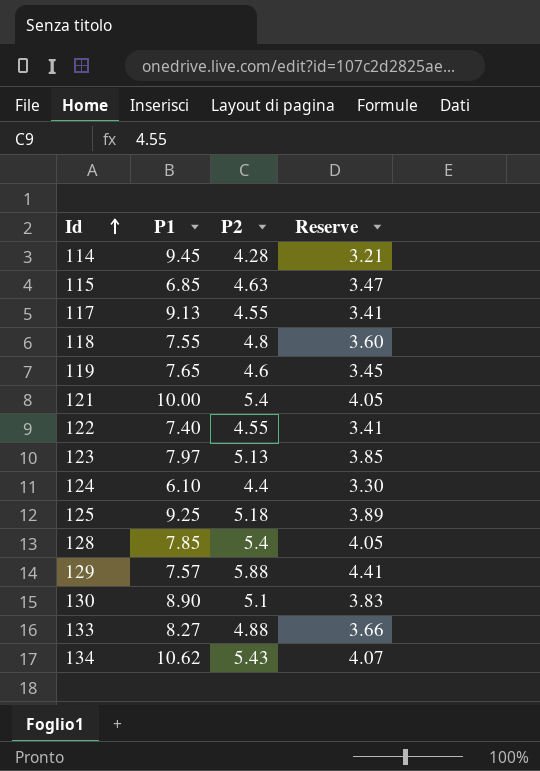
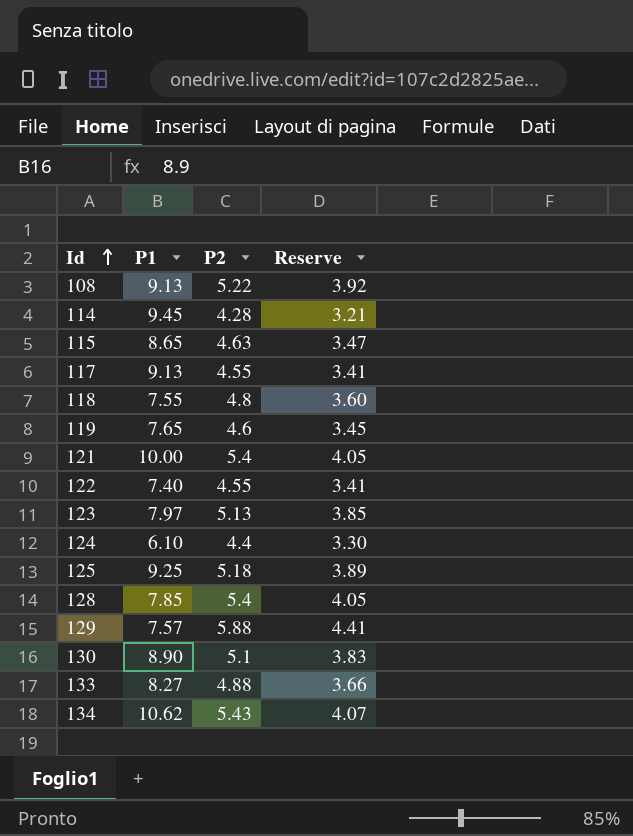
row 108: none -> 9.13 | 5.22 | 3.92
115 | P1: 6.85 -> 8.65

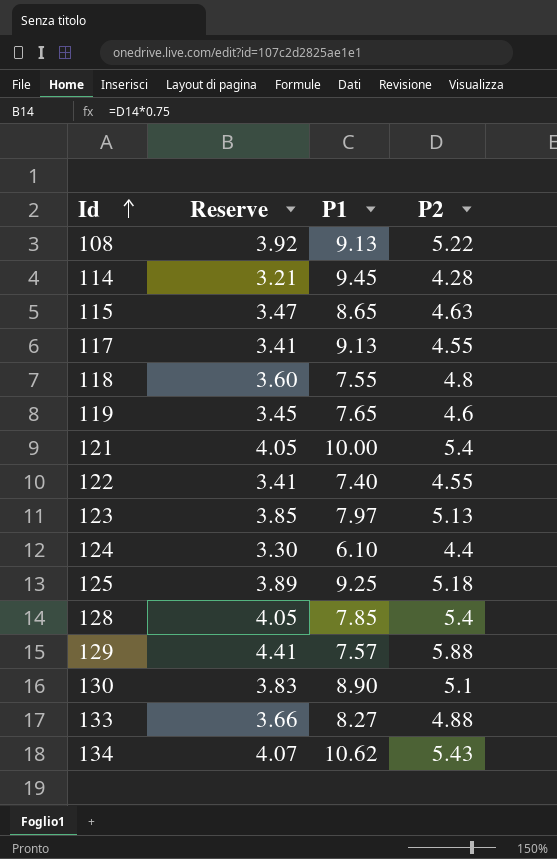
column Reserve | position: 4 -> 2

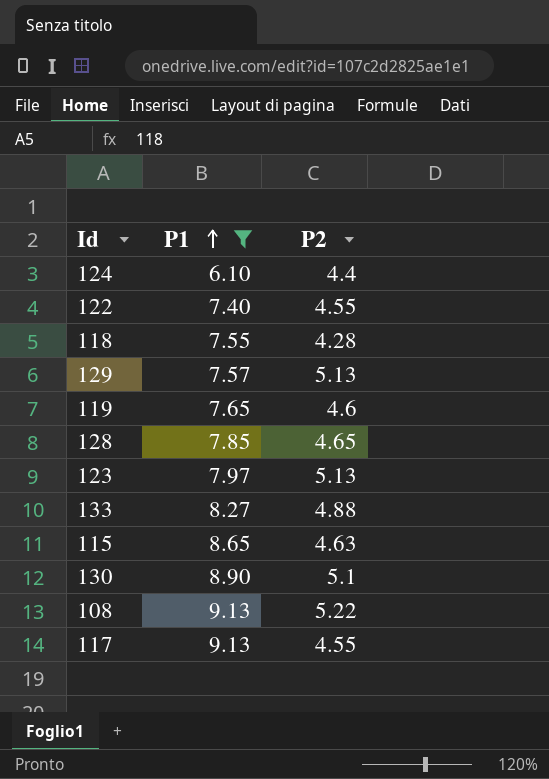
filter: none -> P1 <= 9.13
row order: Id ascending -> P1 ascending
column Reserve | formula: [P2] * 0.75 -> none
118 | P2: 4.8 -> 4.28
129 | P2: 5.88 -> 5.13
128 | P2: 5.4 -> 4.65

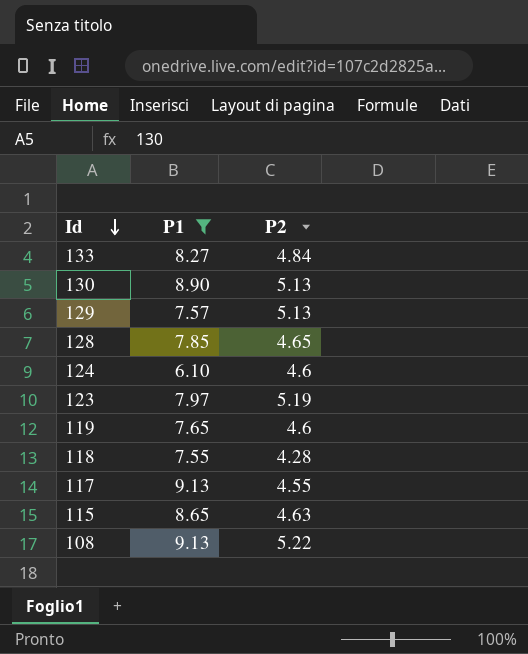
row order: P1 ascending -> Id descending
row 122: 7.40 | 4.55 -> none
133 | P2: 4.88 -> 4.84
130 | P2: 5.1 -> 5.13
124 | P2: 4.4 -> 4.6
123 | P2: 5.13 -> 5.19

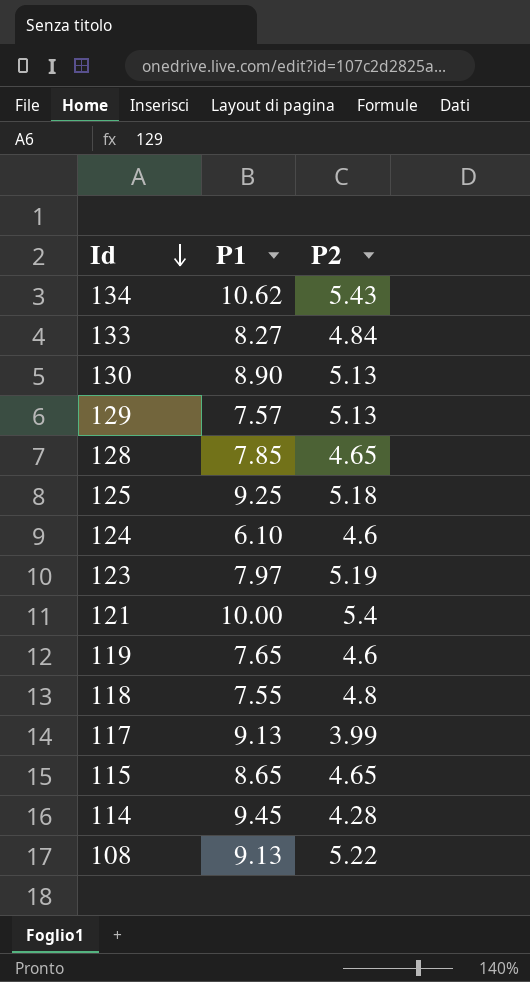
filter: P1 <= 9.13 -> none
118 | P2: 4.28 -> 4.8
117 | P2: 4.55 -> 3.99
115 | P2: 4.63 -> 4.65

